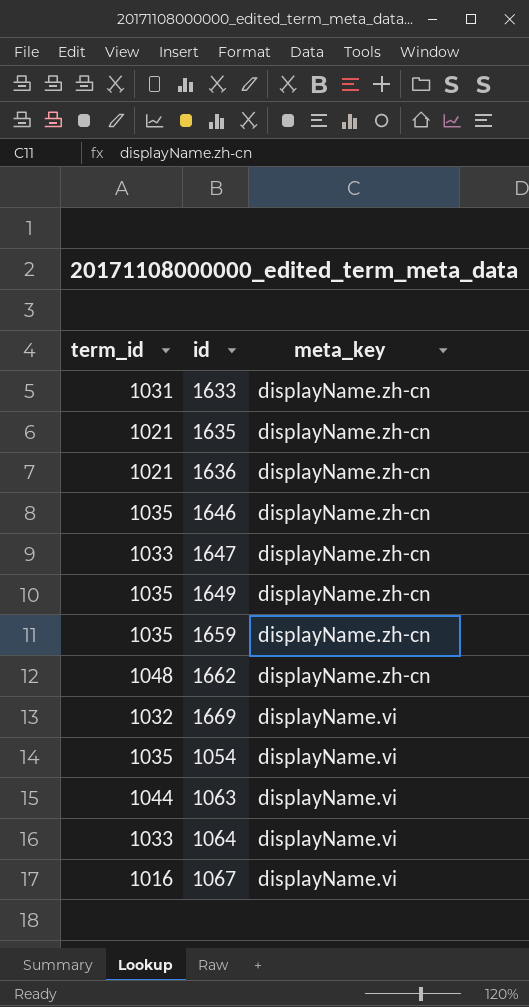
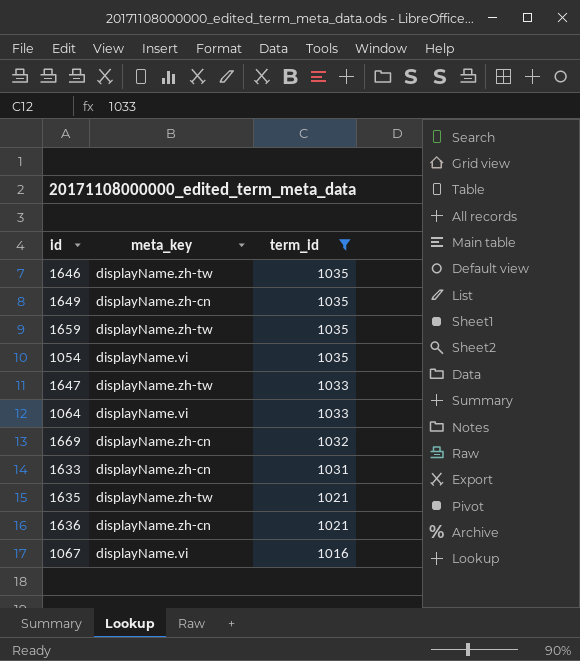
filter: none -> term_id <= 1035
row order: meta_key descending -> term_id descending
column term_id | position: 1 -> 3
1646 | meta_key: displayName.zh-cn -> displayName.zh-tw
1659 | meta_key: displayName.zh-cn -> displayName.zh-tw
1647 | meta_key: displayName.zh-cn -> displayName.zh-tw
1669 | meta_key: displayName.vi -> displayName.zh-cn
1635 | meta_key: displayName.zh-cn -> displayName.zh-tw

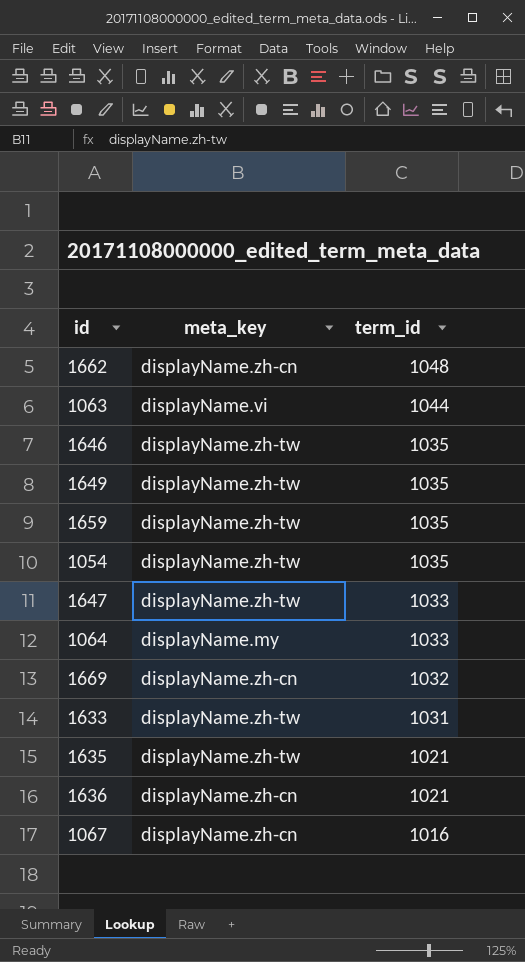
filter: term_id <= 1035 -> none
1649 | meta_key: displayName.zh-cn -> displayName.zh-tw
1054 | meta_key: displayName.vi -> displayName.zh-tw
1064 | meta_key: displayName.vi -> displayName.my
1633 | meta_key: displayName.zh-cn -> displayName.zh-tw
1067 | meta_key: displayName.vi -> displayName.zh-cn

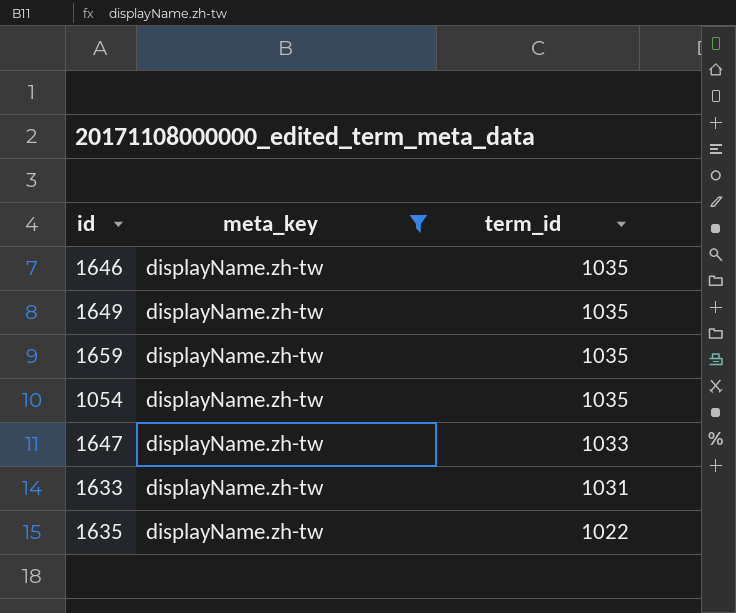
filter: none -> meta_key = displayName.zh-tw
1635 | term_id: 1021 -> 1022

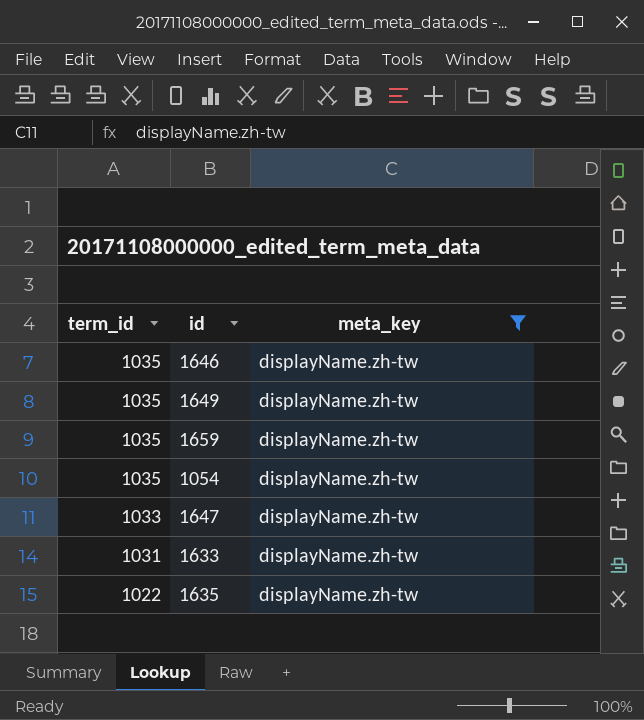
column term_id | position: 3 -> 1

